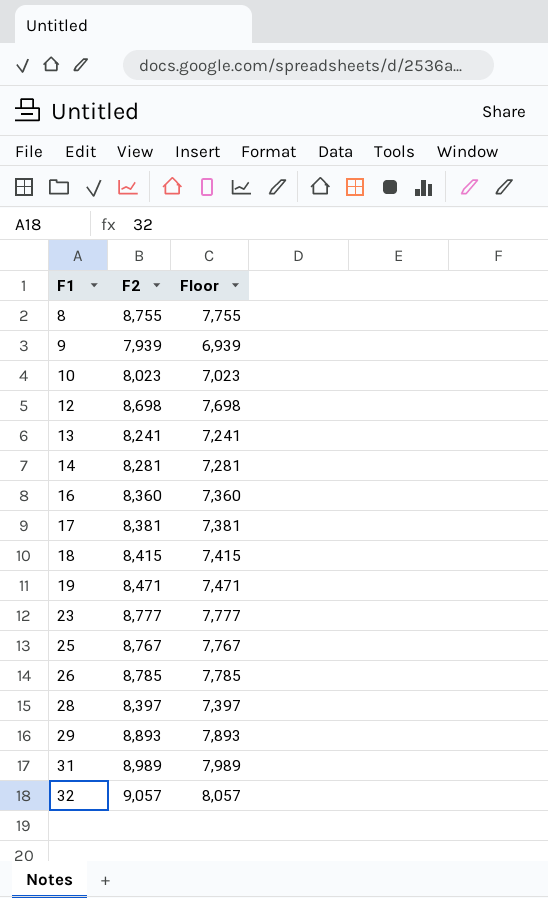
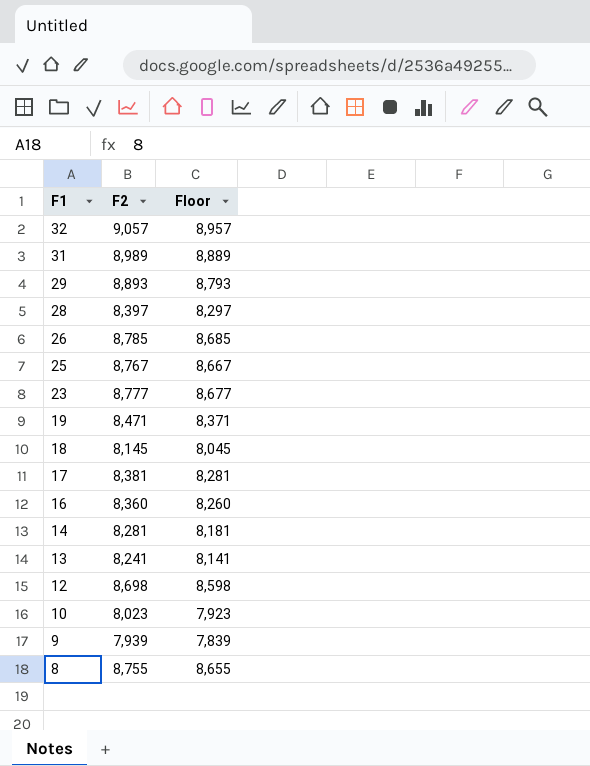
row order: F1 ascending -> F1 descending
column Floor | formula: [F2] - 1000 -> [F2] - 100
18 | F2: 8,415 -> 8,145

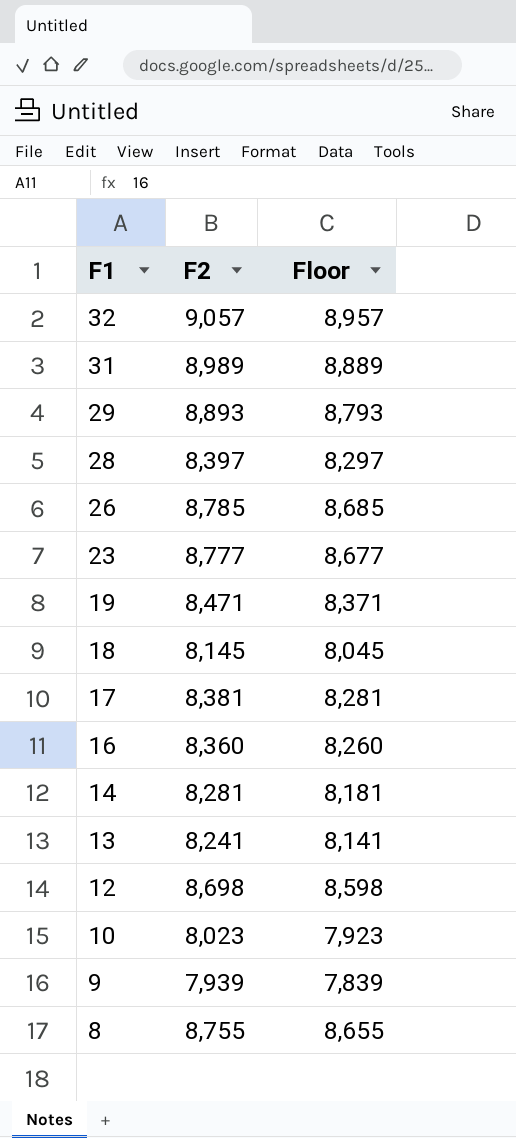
row 25: 8,767 | 8,667 -> none

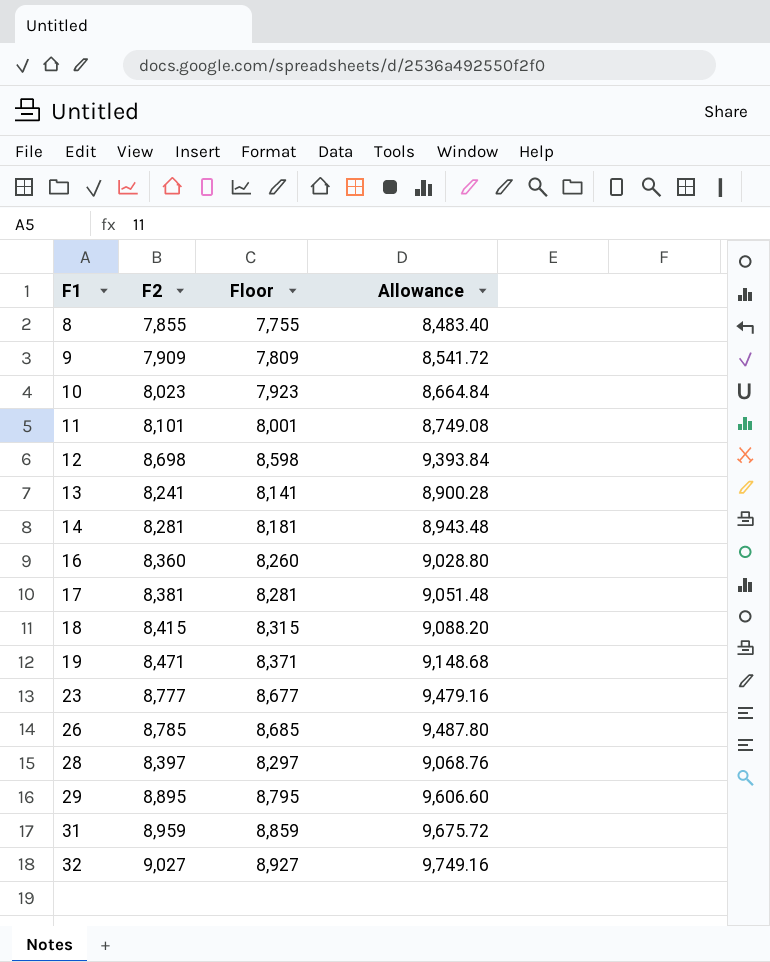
row order: F1 descending -> F1 ascending
column Allowance | formula: none -> [F2] * 1.08
8 | F2: 8,755 -> 7,855
8 | Floor: 8,655 -> 7,755
9 | F2: 7,939 -> 7,909
9 | Floor: 7,839 -> 7,809
row 11: none -> 8,101 | 8,001 | 8,749.08
18 | F2: 8,145 -> 8,415
18 | Floor: 8,045 -> 8,315
29 | F2: 8,893 -> 8,895
29 | Floor: 8,793 -> 8,795
31 | F2: 8,989 -> 8,959
31 | Floor: 8,889 -> 8,859
32 | F2: 9,057 -> 9,027
32 | Floor: 8,957 -> 8,927

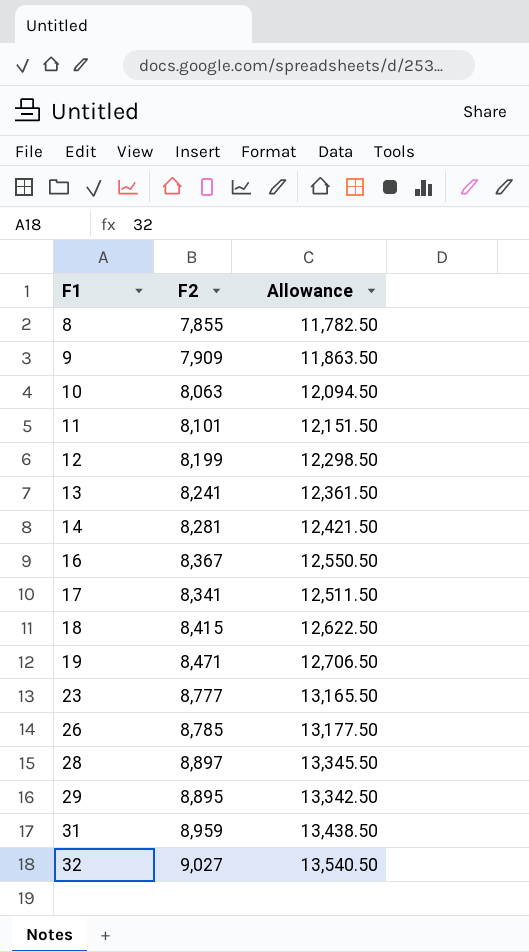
column Floor | formula: [F2] - 100 -> none
column Allowance | formula: [F2] * 1.08 -> [F2] * 1.5
10 | F2: 8,023 -> 8,063
12 | F2: 8,698 -> 8,199
16 | F2: 8,360 -> 8,367
17 | F2: 8,381 -> 8,341
28 | F2: 8,397 -> 8,897

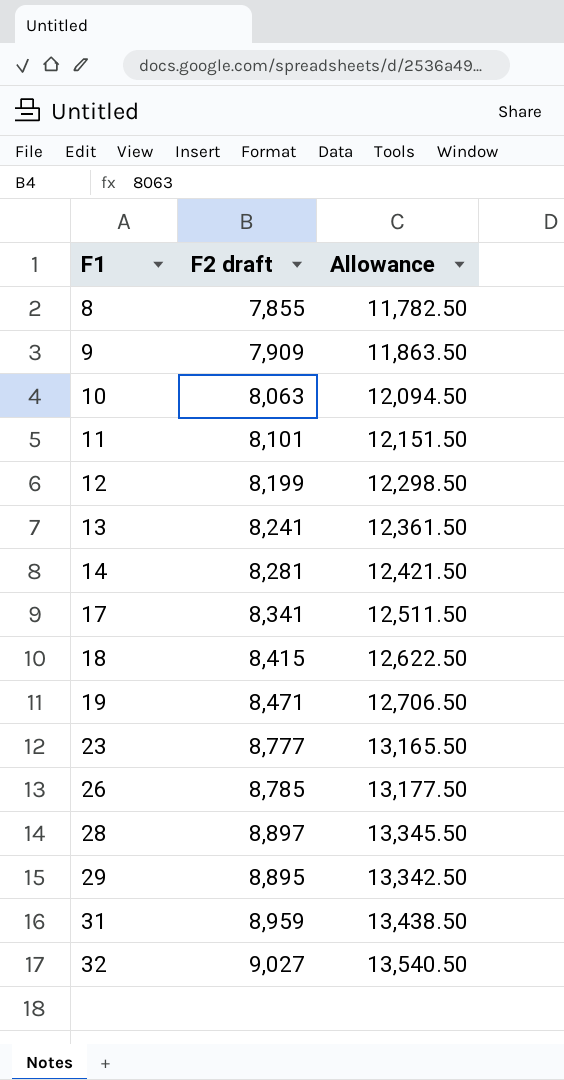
column name: F2 -> F2 draft
row 16: 8,367 | 12,550.50 -> none

